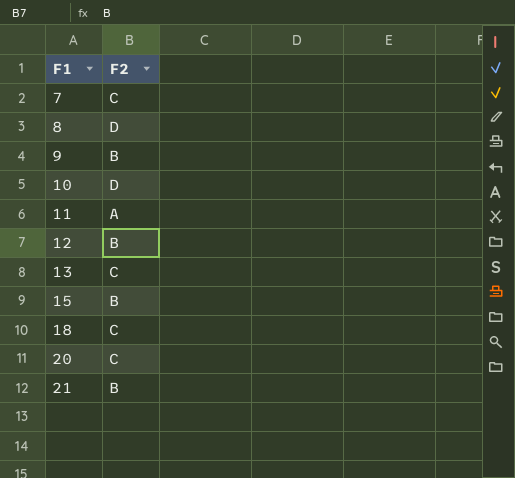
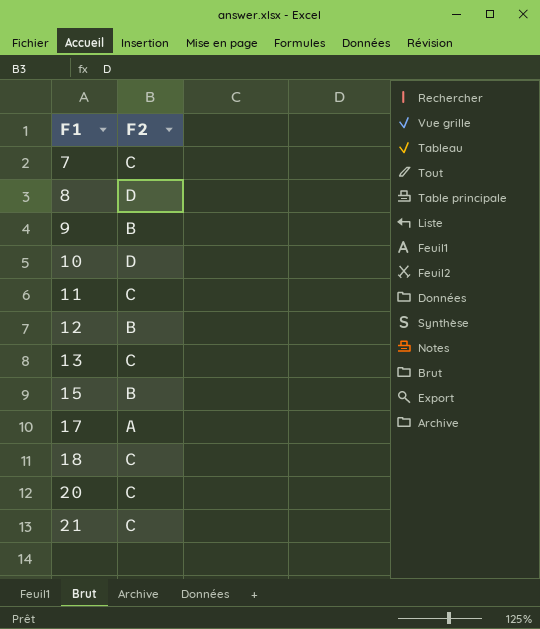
11 | F2: A -> C
row 17: none -> A
21 | F2: B -> C

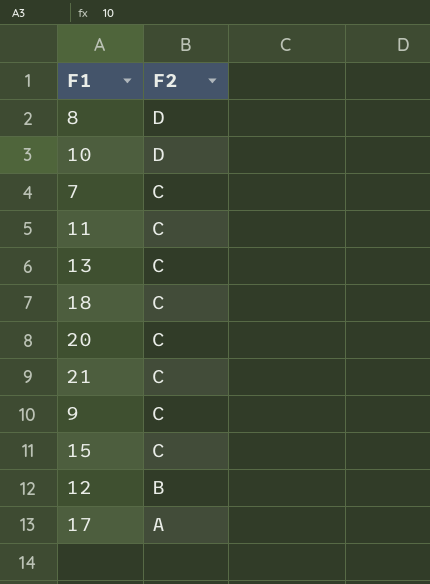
row order: F1 ascending -> F2 descending
9 | F2: B -> C
15 | F2: B -> C

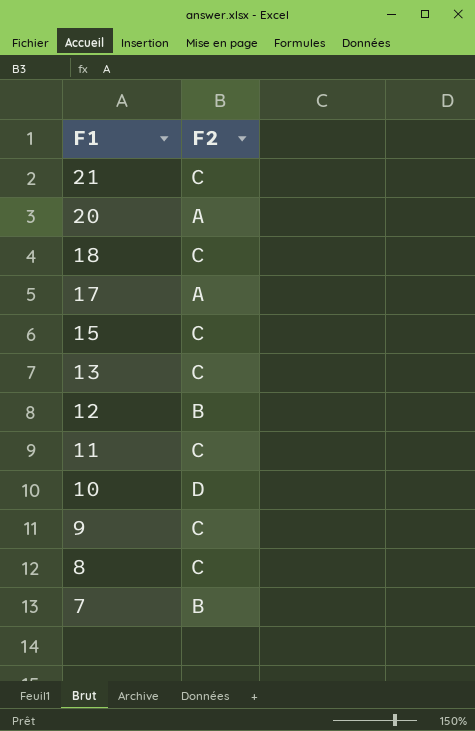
row order: F2 descending -> F1 descending
20 | F2: C -> A
8 | F2: D -> C
7 | F2: C -> B

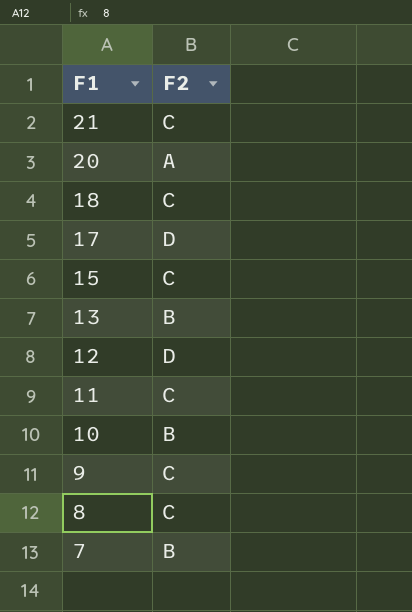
17 | F2: A -> D
13 | F2: C -> B
12 | F2: B -> D
10 | F2: D -> B

